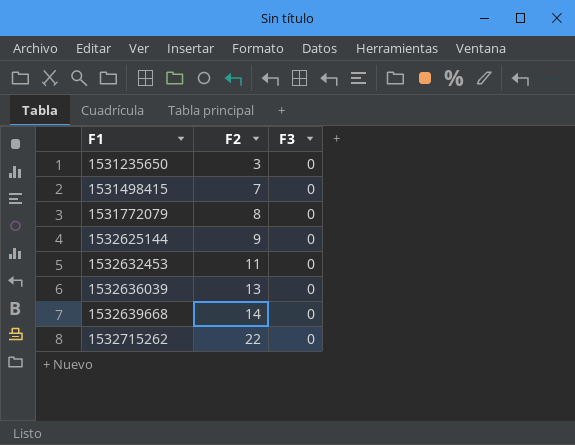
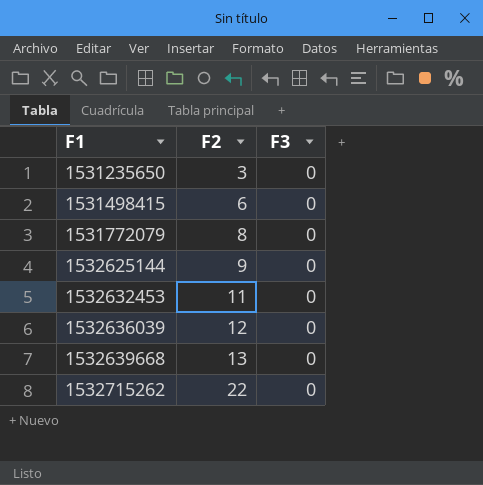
1531498415 | F2: 7 -> 6
1532636039 | F2: 13 -> 12
1532639668 | F2: 14 -> 13

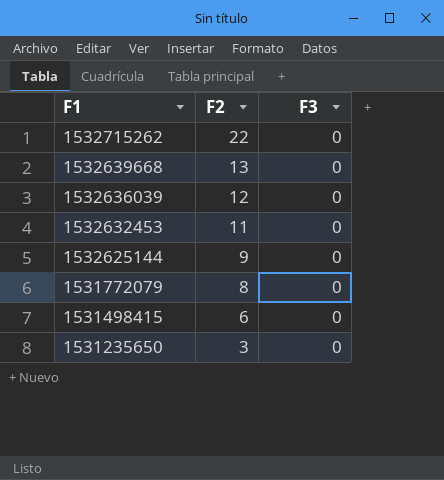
row order: F1 ascending -> F1 descending

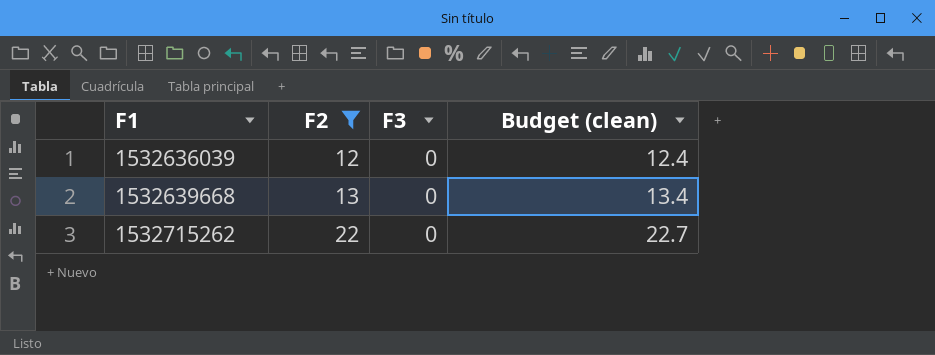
filter: none -> F2 >= 12
row order: F1 descending -> F1 ascending
column Budget (clean) | formula: none -> [F2] * 1.03

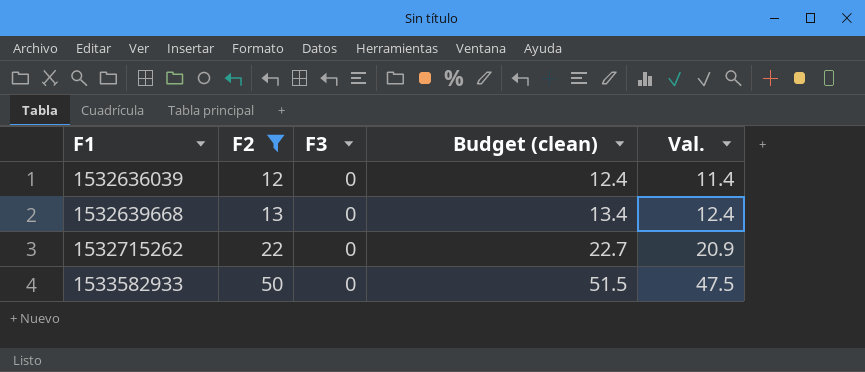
column Val. | formula: none -> [F2] * 0.95
row 1533582933: none -> 50 | 0 | 51.5 | 47.5

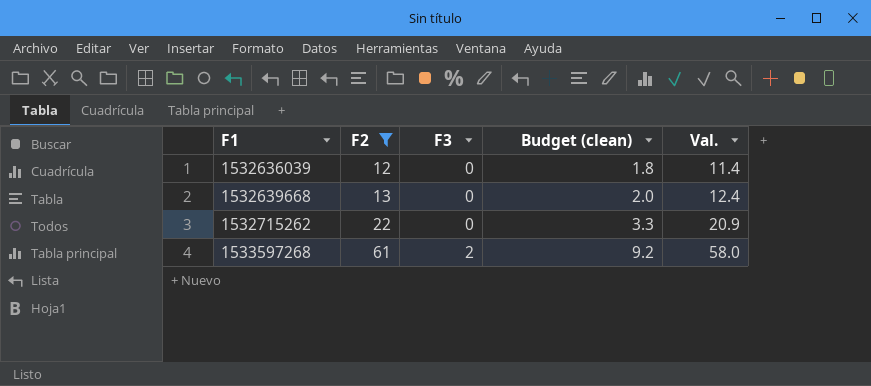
column Budget (clean) | formula: [F2] * 1.03 -> [F2] * 0.15
row 1533582933: 50 | 0 | 51.5 | 47.5 -> none
row 1533597268: none -> 61 | 2 | 9.2 | 58.0

